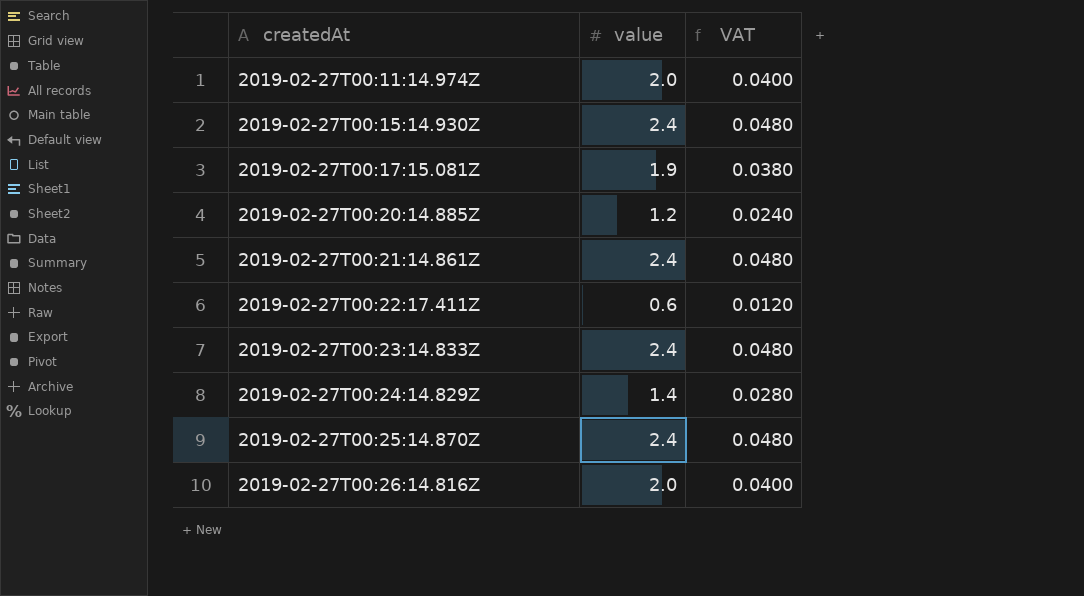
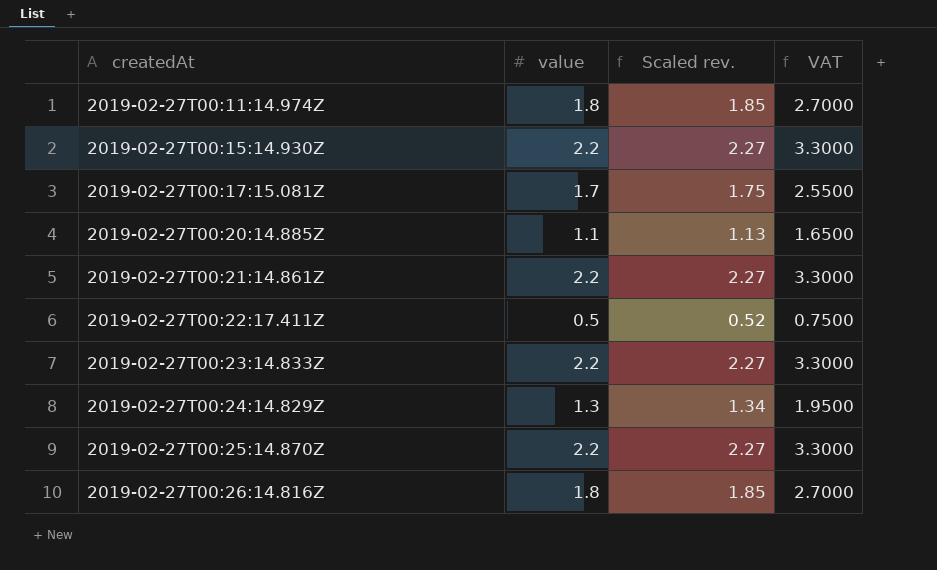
column Scaled rev. | formula: none -> [value] * 1.03
column VAT | formula: [value] * 0.02 -> [value] * 1.5
2019-02-27T00:11:14.974Z | value: 2.0 -> 1.8
2019-02-27T00:15:14.930Z | value: 2.4 -> 2.2
2019-02-27T00:17:15.081Z | value: 1.9 -> 1.7
2019-02-27T00:20:14.885Z | value: 1.2 -> 1.1
2019-02-27T00:21:14.861Z | value: 2.4 -> 2.2
2019-02-27T00:22:17.411Z | value: 0.6 -> 0.5
2019-02-27T00:23:14.833Z | value: 2.4 -> 2.2
2019-02-27T00:24:14.829Z | value: 1.4 -> 1.3
2019-02-27T00:25:14.870Z | value: 2.4 -> 2.2
2019-02-27T00:26:14.816Z | value: 2.0 -> 1.8

